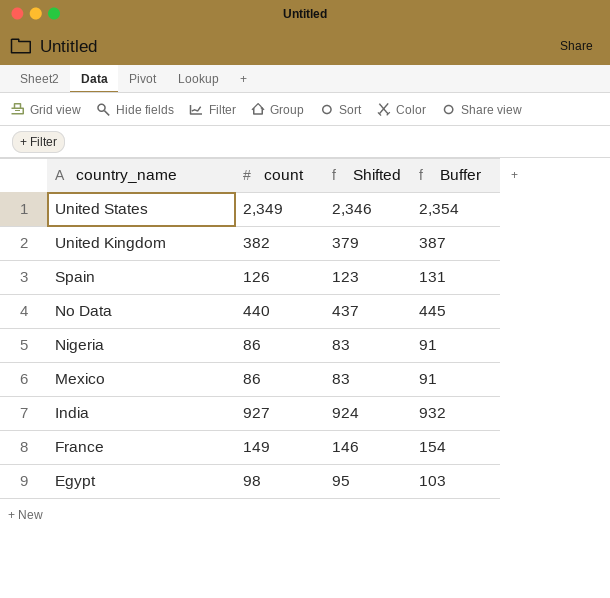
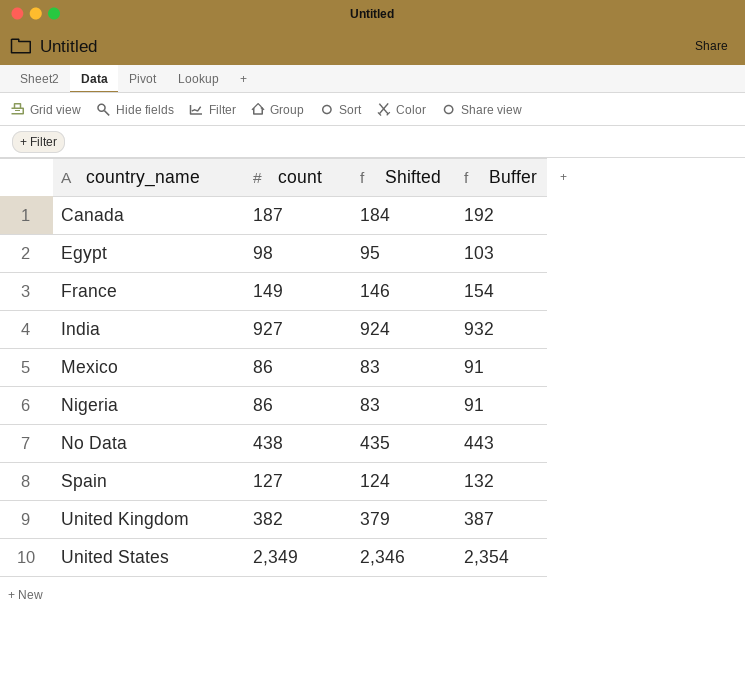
row order: country_name descending -> country_name ascending
row Canada: none -> 187 | 184 | 192
No Data | count: 440 -> 438
No Data | Shifted: 437 -> 435
No Data | Buffer: 445 -> 443
Spain | count: 126 -> 127
Spain | Shifted: 123 -> 124
Spain | Buffer: 131 -> 132

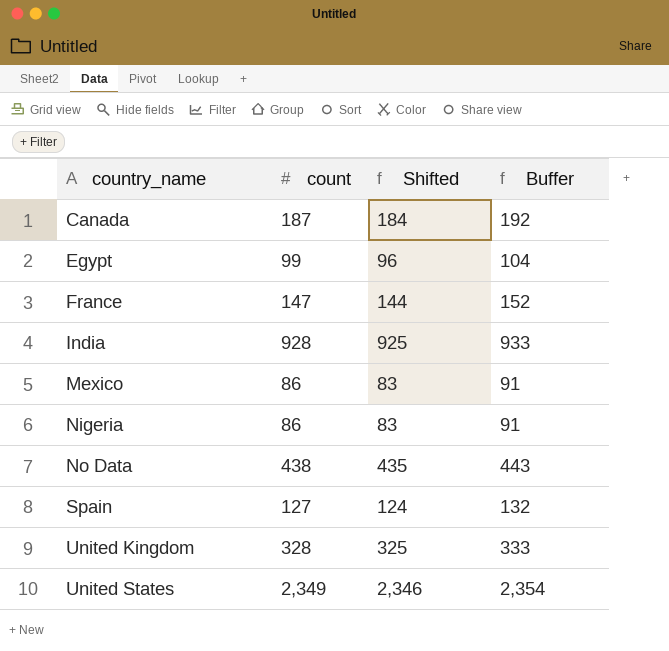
Egypt | count: 98 -> 99
Egypt | Shifted: 95 -> 96
Egypt | Buffer: 103 -> 104
France | count: 149 -> 147
France | Shifted: 146 -> 144
France | Buffer: 154 -> 152
India | count: 927 -> 928
India | Shifted: 924 -> 925
India | Buffer: 932 -> 933
United Kingdom | count: 382 -> 328
United Kingdom | Shifted: 379 -> 325
United Kingdom | Buffer: 387 -> 333

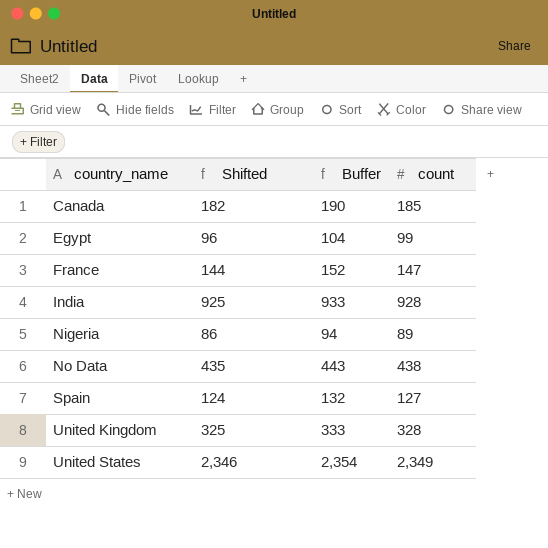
column count | position: 2 -> 4
row Mexico: 86 | 83 | 91 -> none
Canada | Shifted: 184 -> 182
Canada | Buffer: 192 -> 190
Canada | count: 187 -> 185
Nigeria | Shifted: 83 -> 86
Nigeria | Buffer: 91 -> 94
Nigeria | count: 86 -> 89

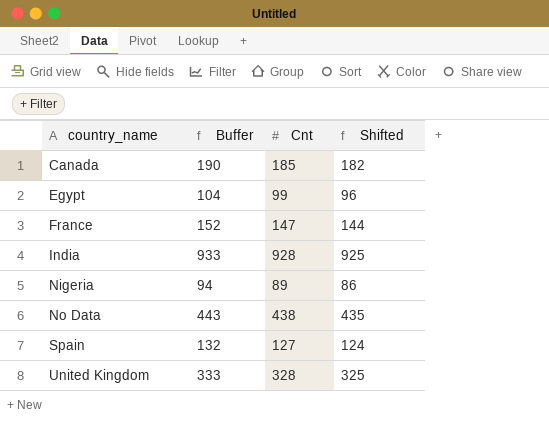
column name: count -> Cnt
column Shifted | position: 2 -> 4
row United States: 2,346 | 2,354 | 2,349 -> none

